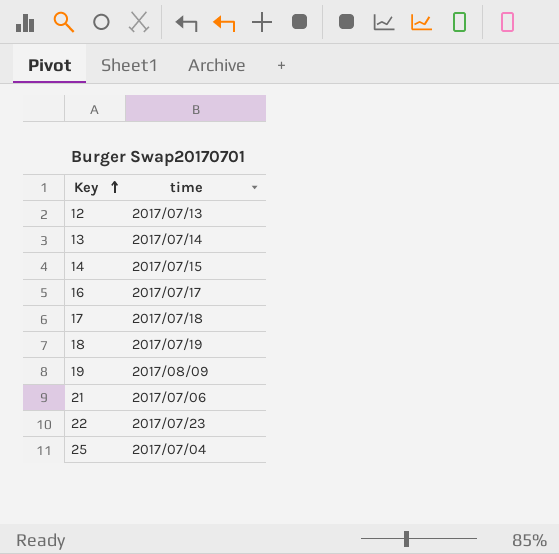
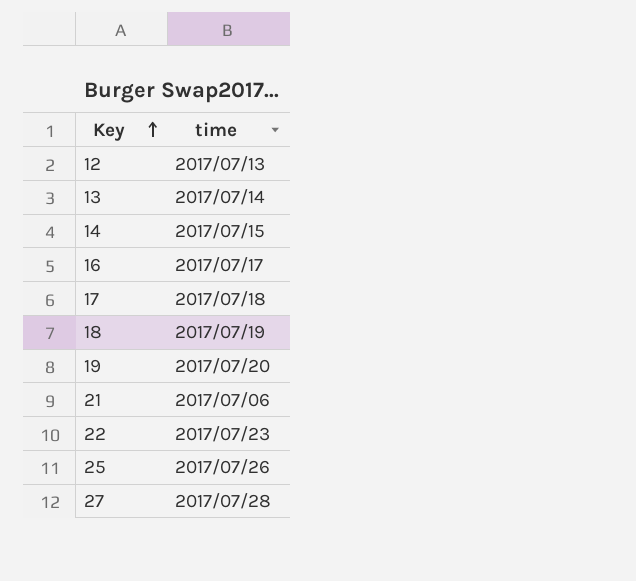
19 | time: 2017/08/09 -> 2017/07/20
25 | time: 2017/07/04 -> 2017/07/26
row 27: none -> 2017/07/28

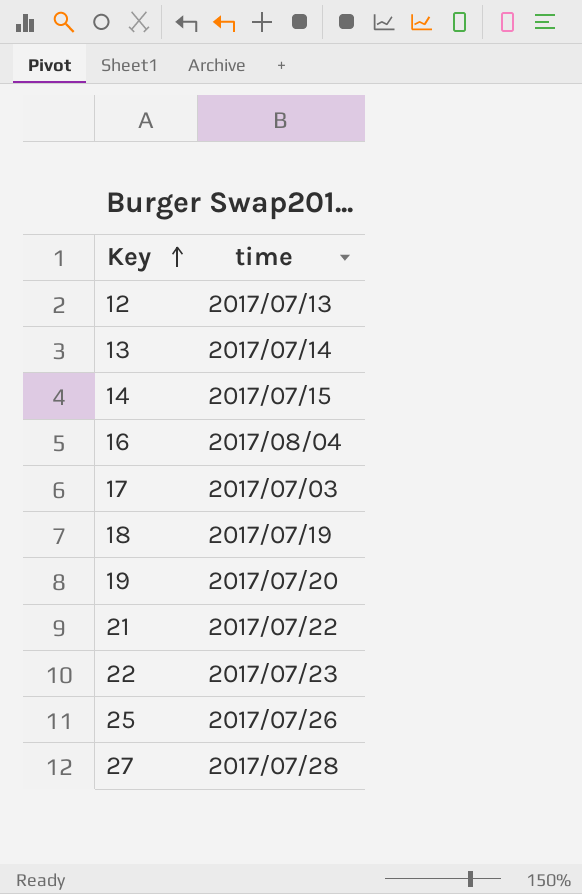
16 | time: 2017/07/17 -> 2017/08/04
17 | time: 2017/07/18 -> 2017/07/03
21 | time: 2017/07/06 -> 2017/07/22

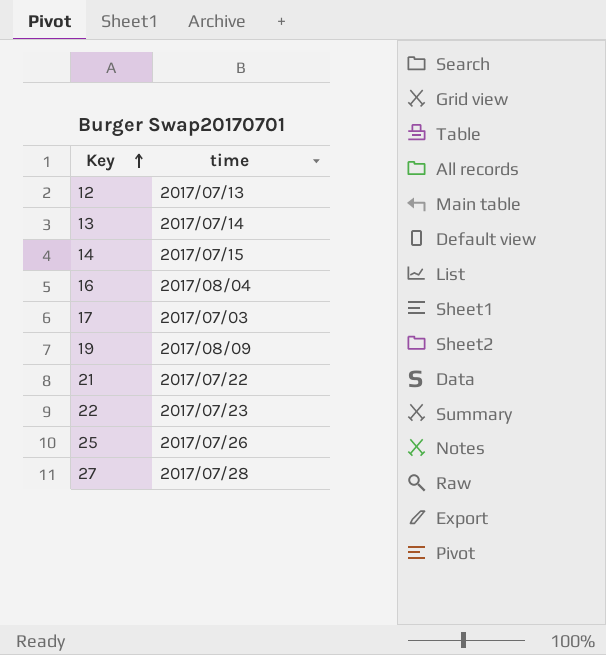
row 18: 2017/07/19 -> none
19 | time: 2017/07/20 -> 2017/08/09

